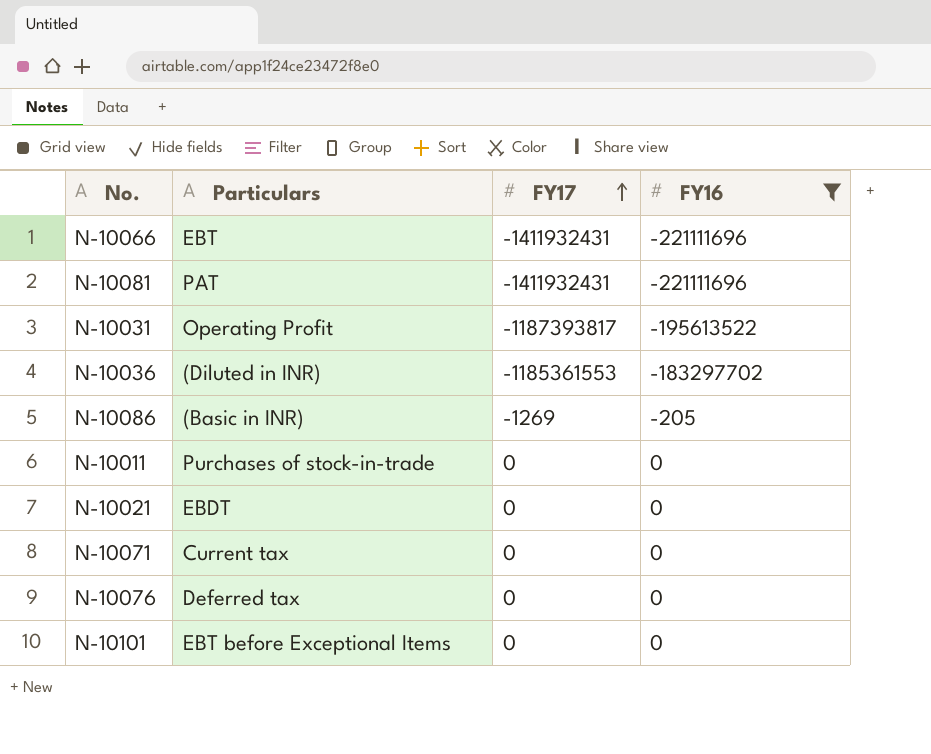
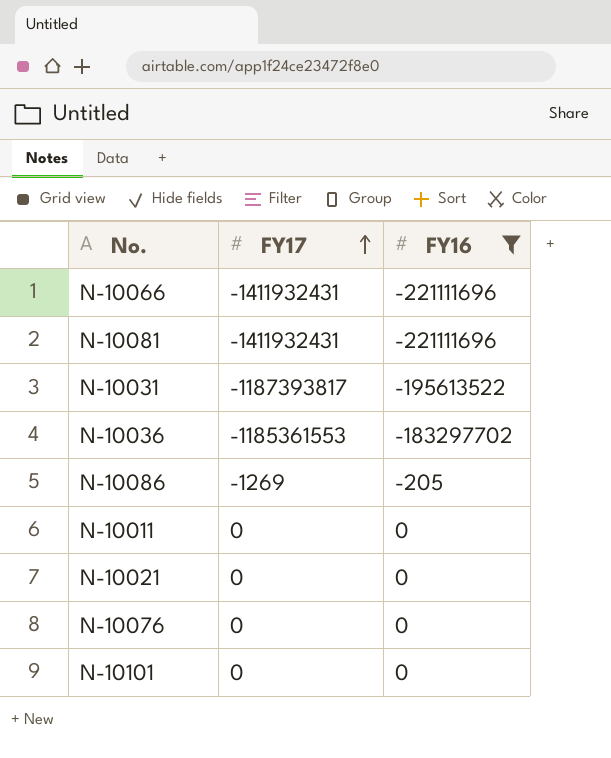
column Particulars | position: 2 -> none
row N-10071: Current tax | 0 | 0 -> none

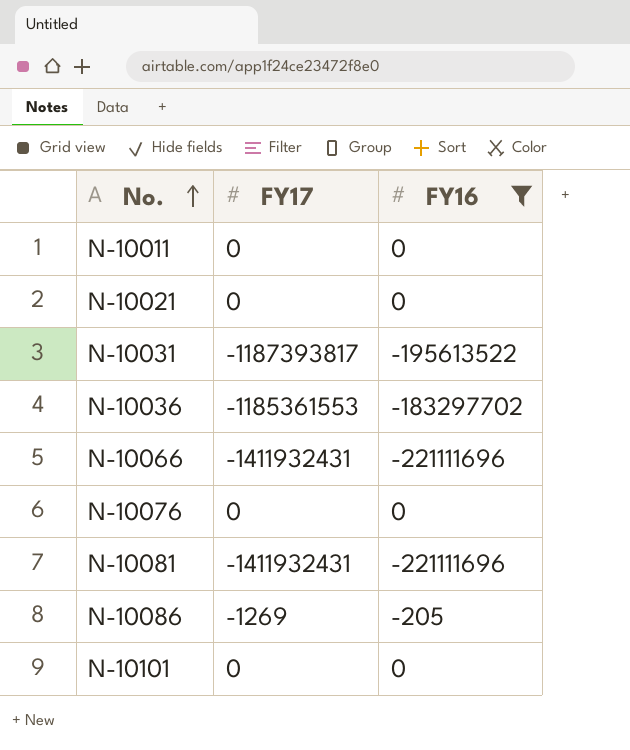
row order: FY17 ascending -> No. ascending

